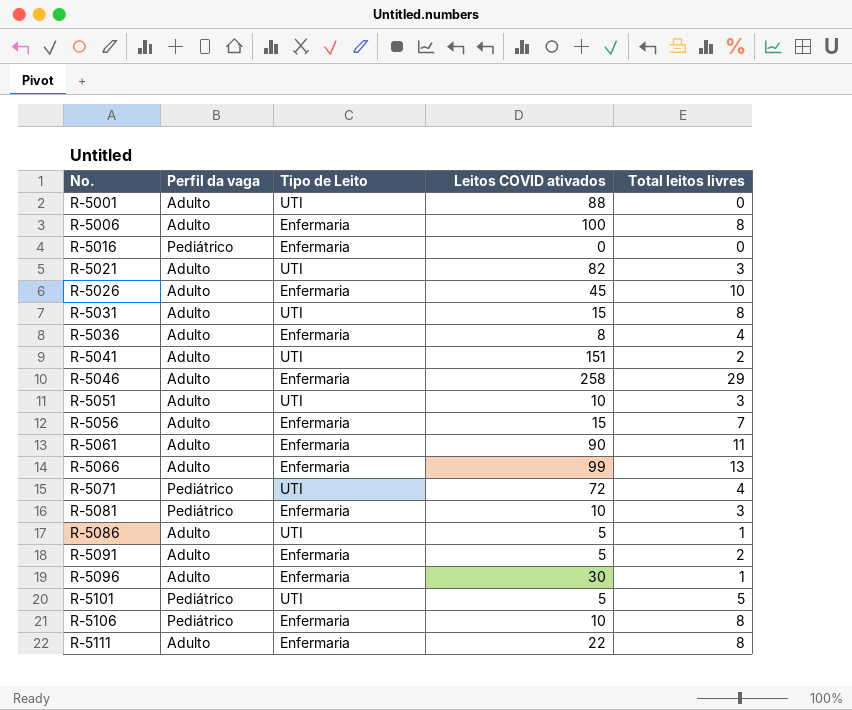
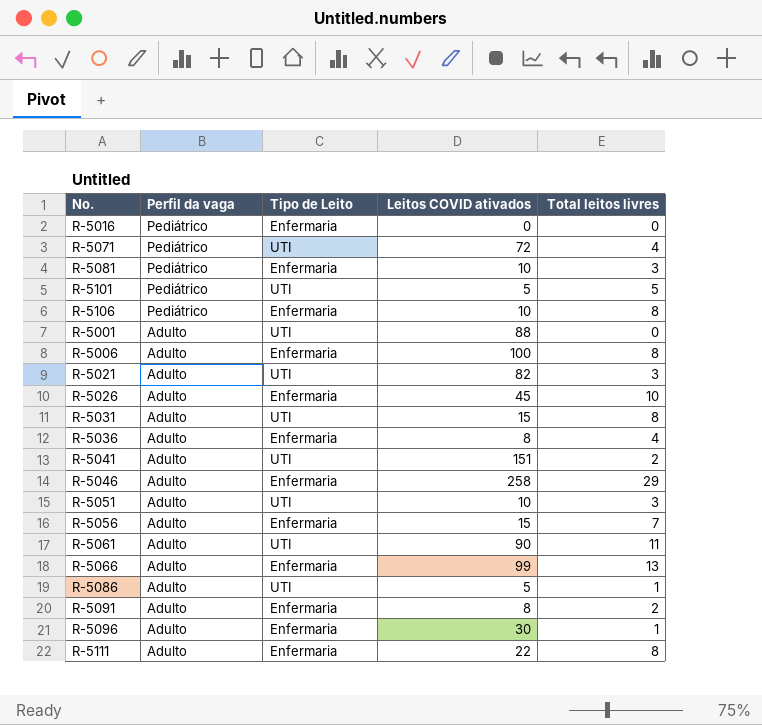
row order: No. ascending -> Perfil da vaga descending
R-5061 | Tipo de Leito: Enfermaria -> UTI
R-5091 | Leitos COVID ativados: 5 -> 8

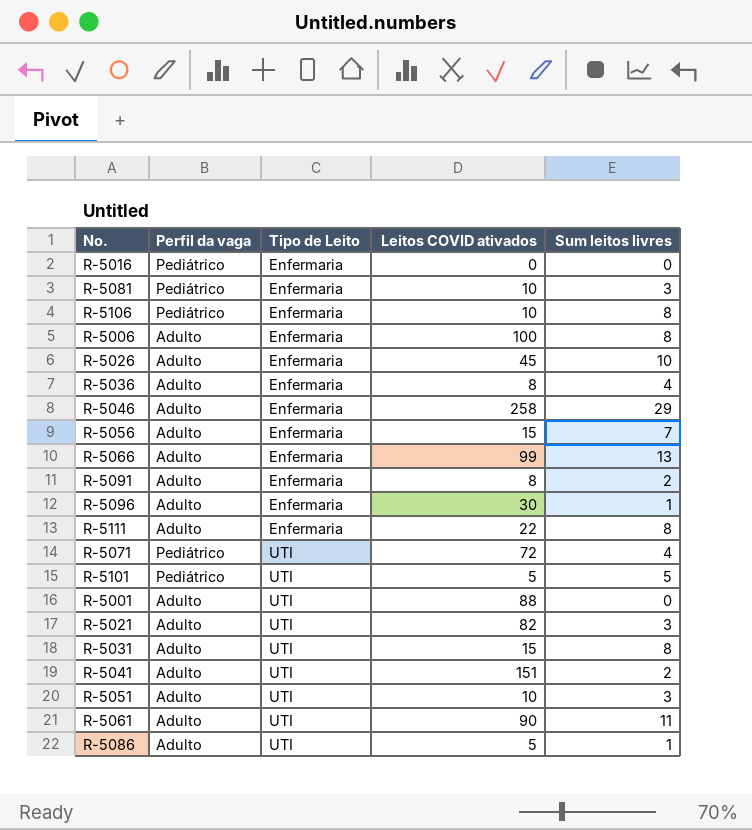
row order: Perfil da vaga descending -> Tipo de Leito ascending
column name: Total leitos livres -> Sum leitos livres

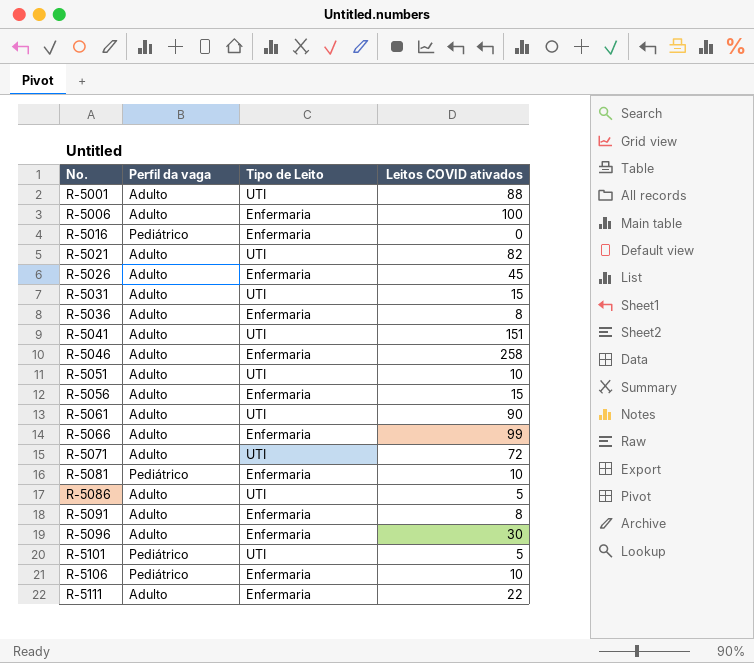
row order: Tipo de Leito ascending -> No. ascending
column Sum leitos livres | position: 5 -> none
R-5071 | Perfil da vaga: Pediátrico -> Adulto

